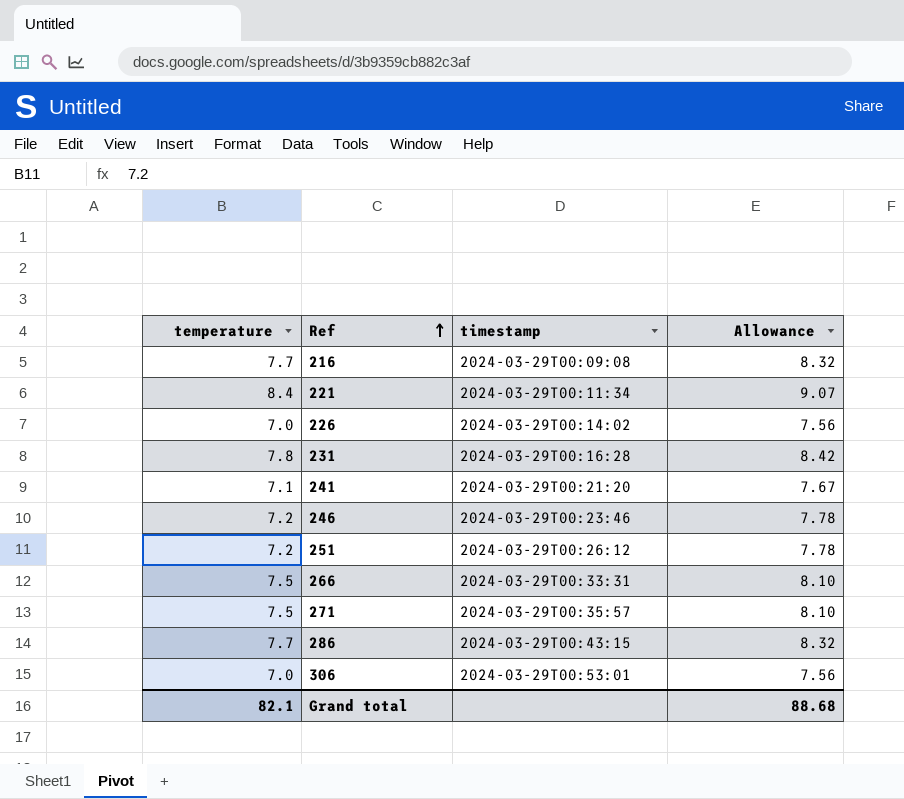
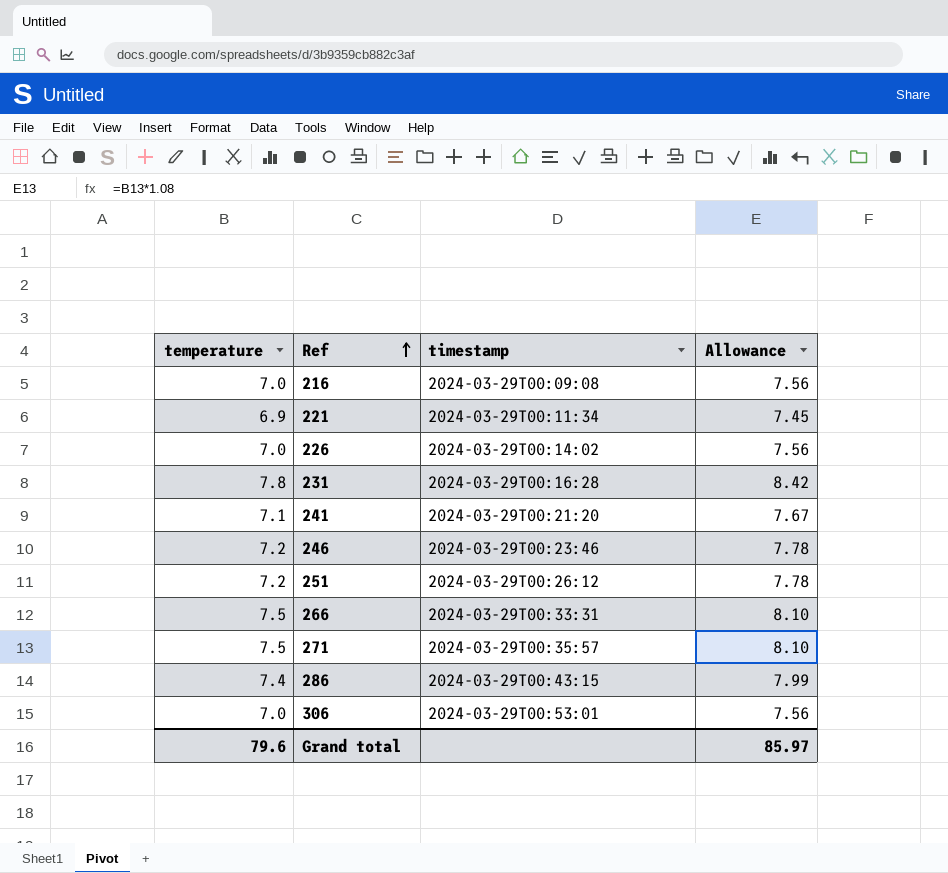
216 | temperature: 7.7 -> 7.0
216 | Allowance: 8.32 -> 7.56
221 | temperature: 8.4 -> 6.9
221 | Allowance: 9.07 -> 7.45
286 | temperature: 7.7 -> 7.4
286 | Allowance: 8.32 -> 7.99
Grand total | temperature: 82.1 -> 79.6
Grand total | Allowance: 88.68 -> 85.97

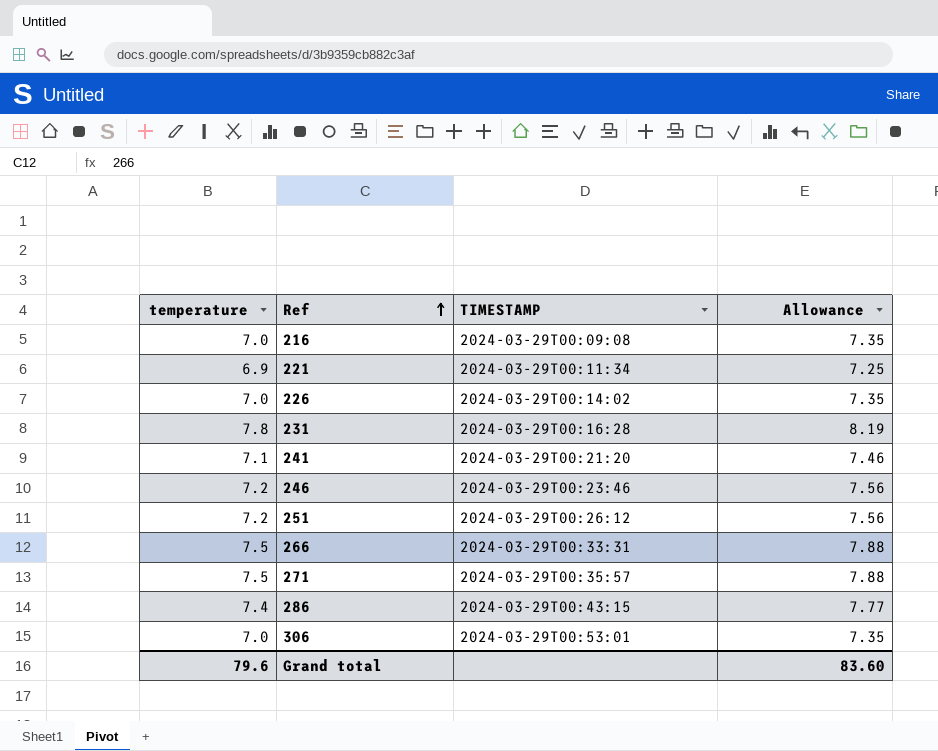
column name: timestamp -> TIMESTAMP
column Allowance | formula: [temperature] * 1.08 -> [temperature] * 1.05
Grand total | Allowance: 85.97 -> 83.60

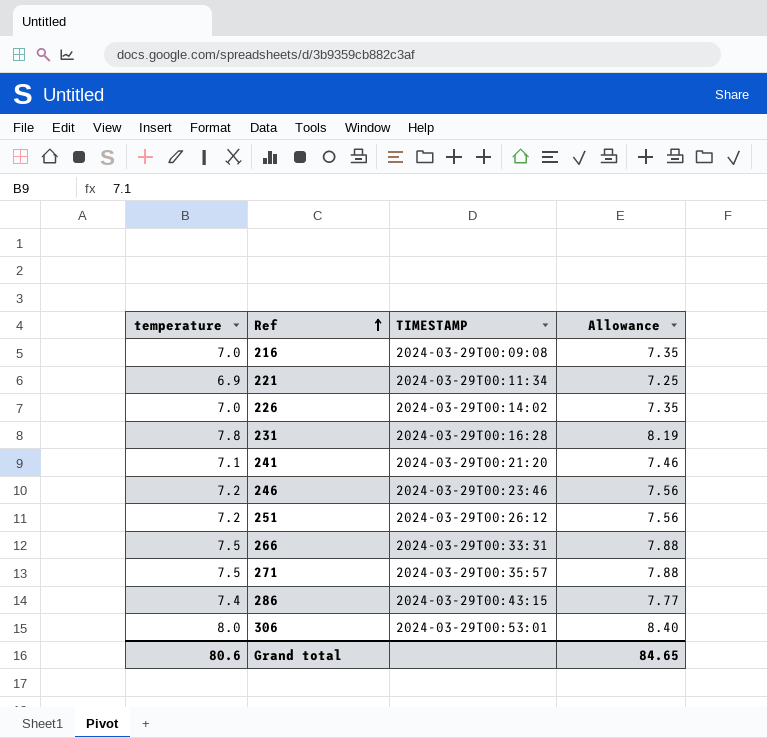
306 | temperature: 7.0 -> 8.0
306 | Allowance: 7.35 -> 8.40
Grand total | temperature: 79.6 -> 80.6
Grand total | Allowance: 83.60 -> 84.65

